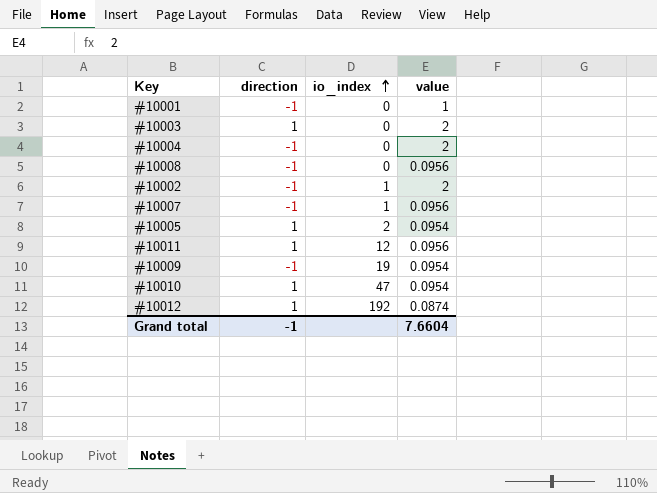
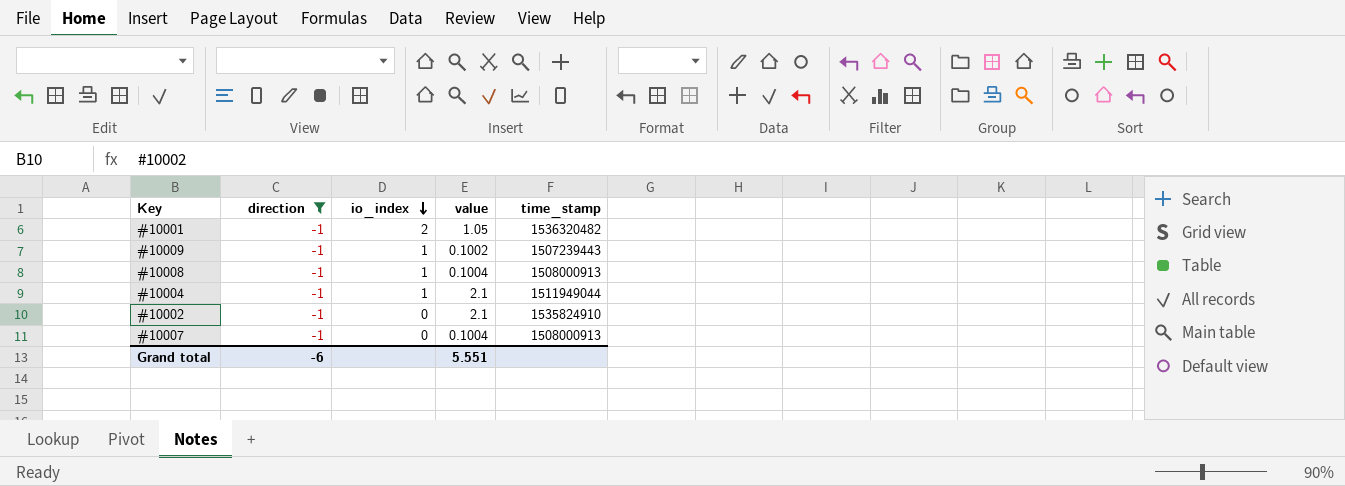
filter: none -> direction = -1
row order: io_index ascending -> io_index descending
column time_stamp | position: none -> 5
#10001 | io_index: 0 -> 2
#10001 | value: 1 -> 1.05
#10009 | io_index: 19 -> 1
#10009 | value: 0.0954 -> 0.1002
#10008 | io_index: 0 -> 1
#10008 | value: 0.0956 -> 0.1004
#10004 | io_index: 0 -> 1
#10004 | value: 2 -> 2.1
#10002 | io_index: 1 -> 0
#10002 | value: 2 -> 2.1
#10007 | io_index: 1 -> 0
#10007 | value: 0.0956 -> 0.1004
Grand total | direction: -1 -> -6
Grand total | value: 7.6604 -> 5.551

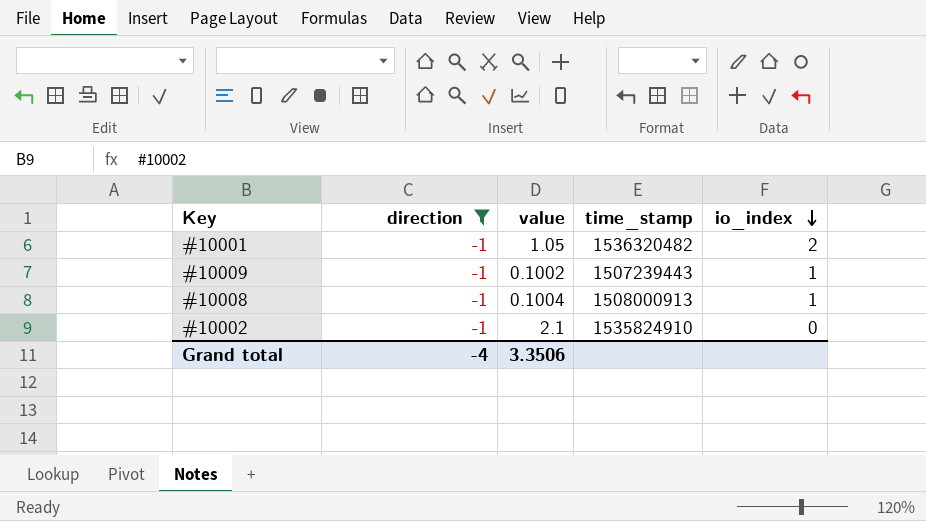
column io_index | position: 3 -> 5
row #10004: -1 | 1 | 2.1 | 1511949044 -> none
row #10007: -1 | 0 | 0.1004 | 1508000913 -> none
Grand total | direction: -6 -> -4
Grand total | value: 5.551 -> 3.3506

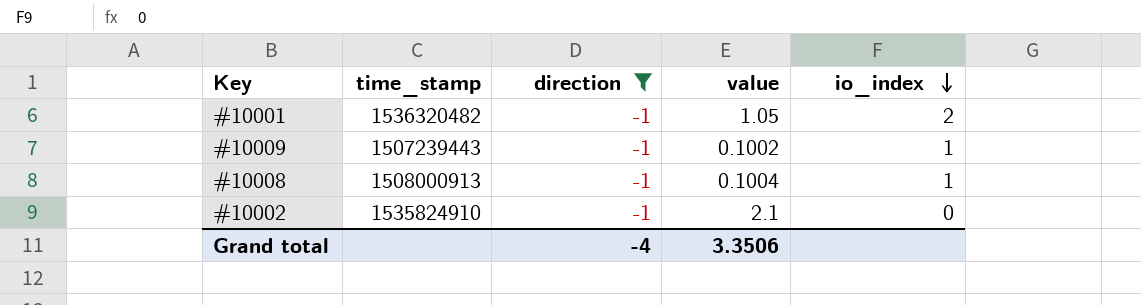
column time_stamp | position: 4 -> 2

